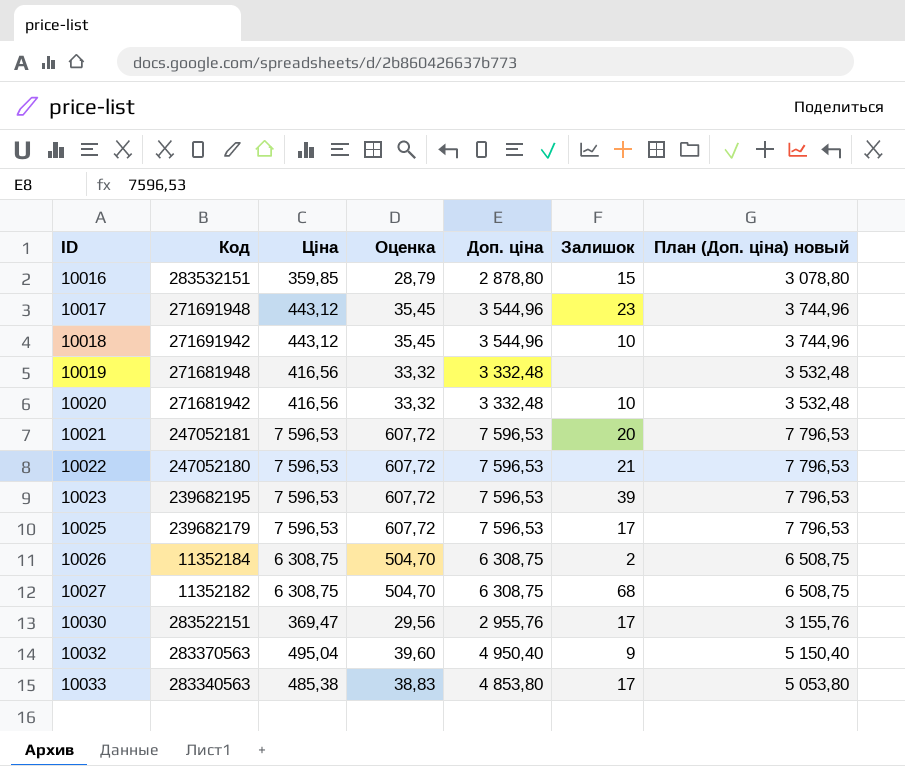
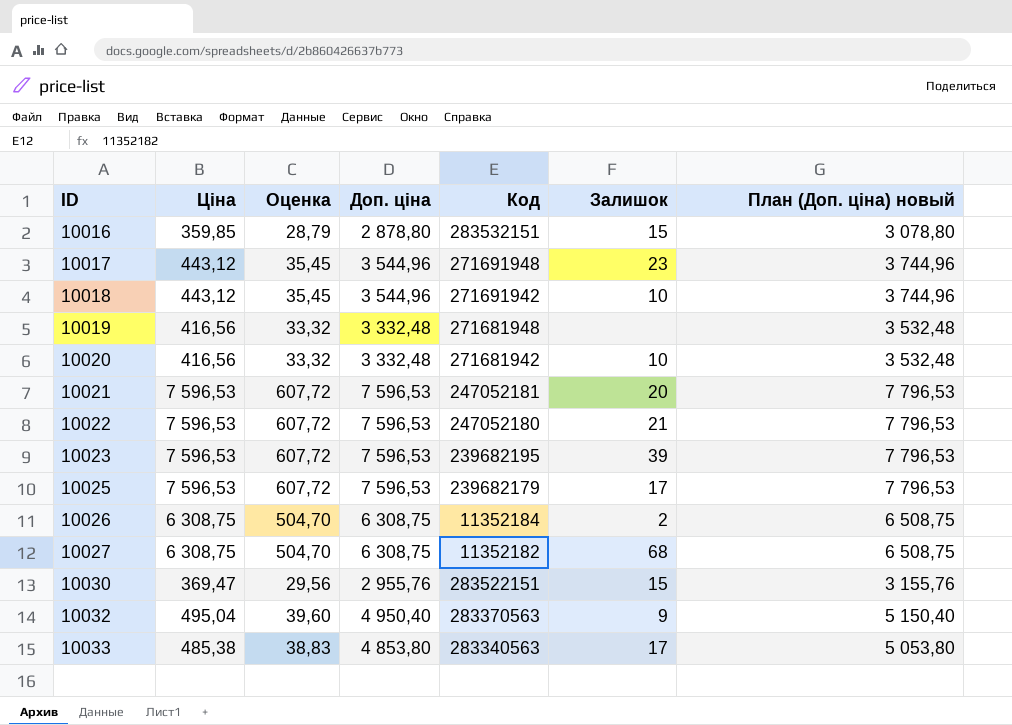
column Код | position: 2 -> 5
10030 | Залишок: 17 -> 15

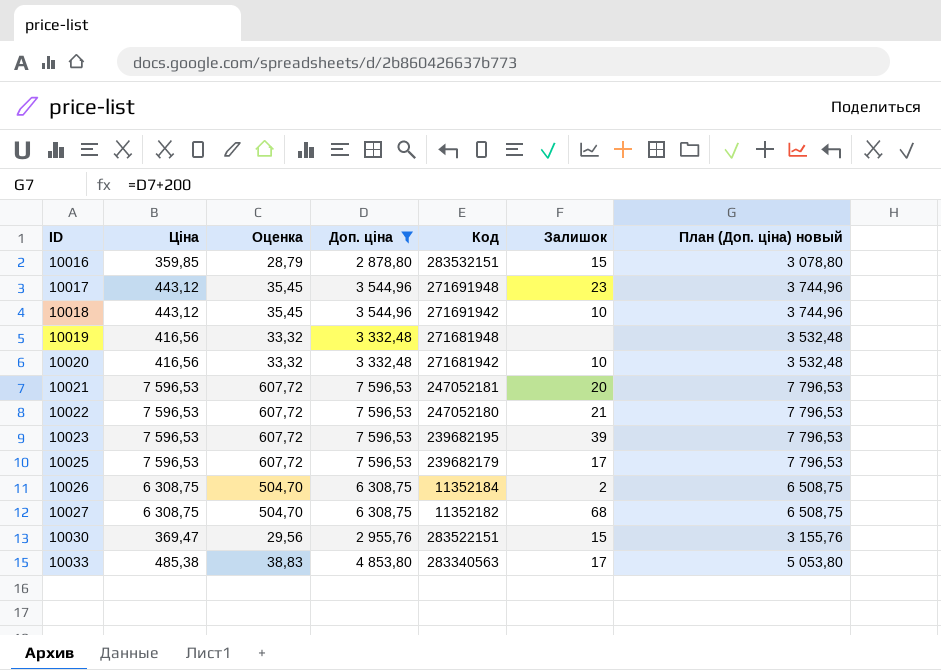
filter: none -> Доп. ціна != 4 950,40

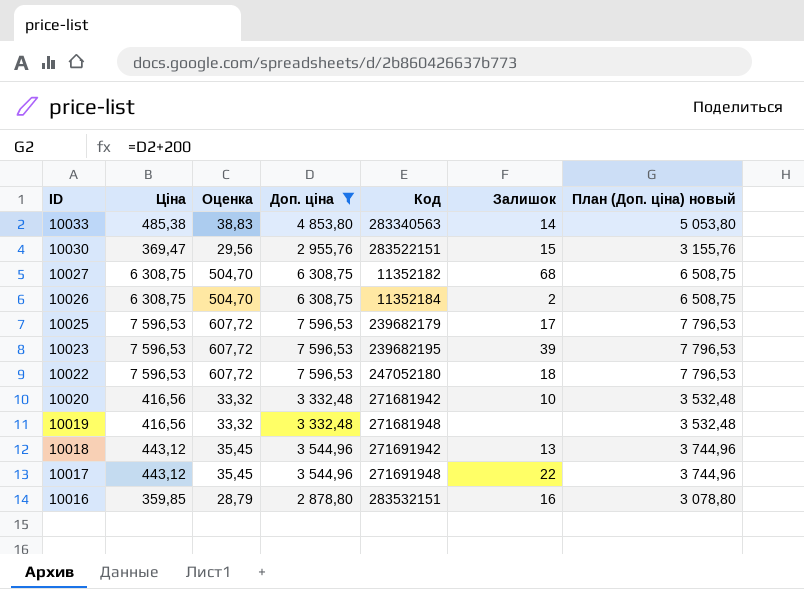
row order: ID ascending -> ID descending
row 10021: 7 596,53 | 607,72 | 7 596,53 | 247052181 | 20 | 7 796,53 -> none
10033 | Залишок: 17 -> 14
10022 | Залишок: 21 -> 18
10018 | Залишок: 10 -> 13
10017 | Залишок: 23 -> 22
10016 | Залишок: 15 -> 16

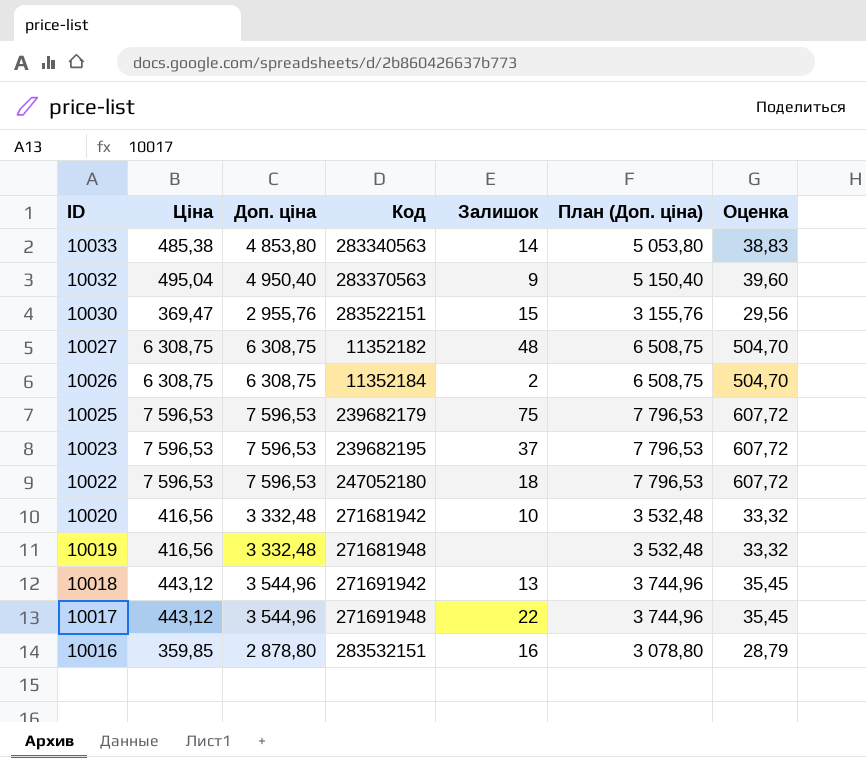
filter: Доп. ціна != 4 950,40 -> none
column name: План (Доп. ціна) новый -> План (Доп. ціна)
column Оценка | position: 3 -> 7
10027 | Залишок: 68 -> 48
10025 | Залишок: 17 -> 75
10023 | Залишок: 39 -> 37

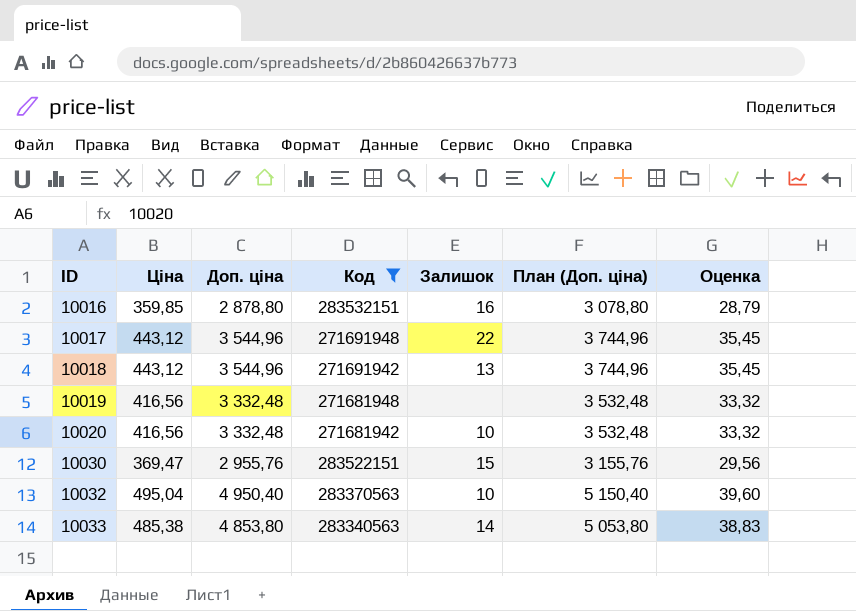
filter: none -> Код >= 271681942
row order: ID descending -> ID ascending
10032 | Залишок: 9 -> 10

